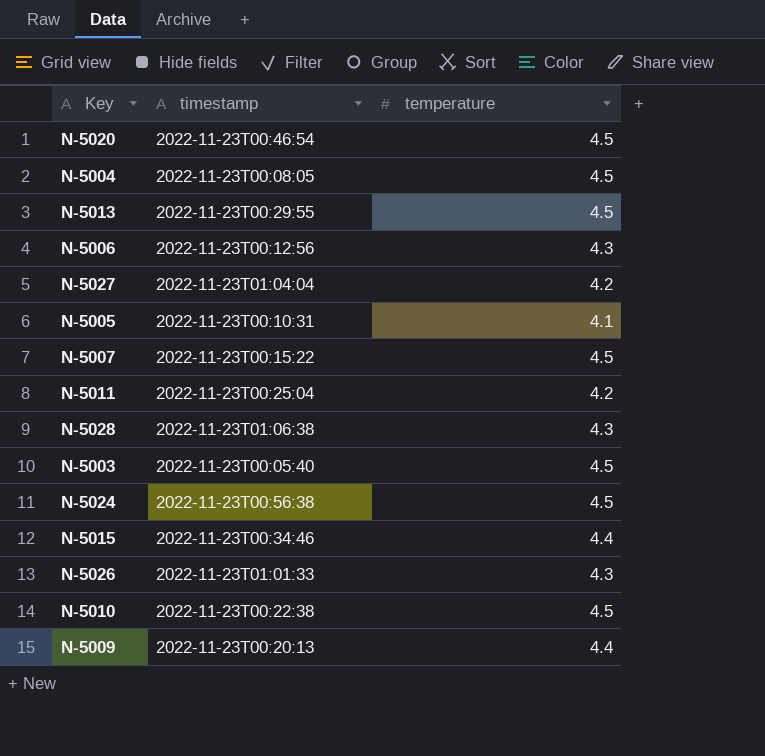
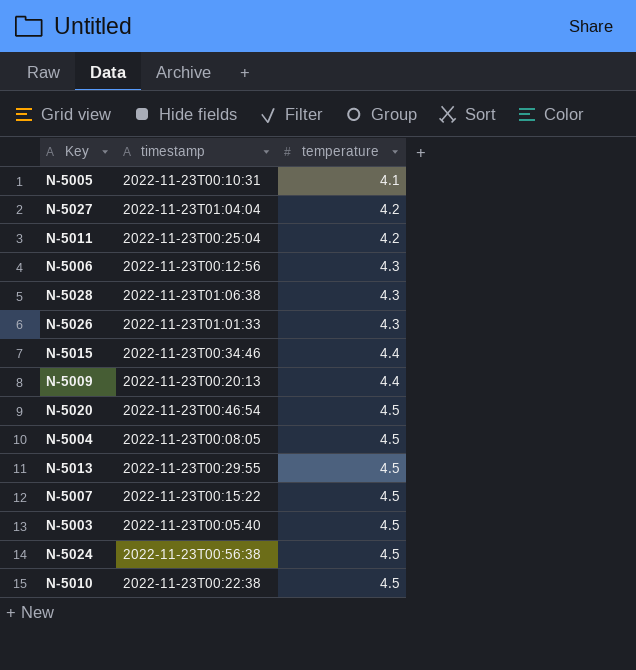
row order: none -> temperature ascending

